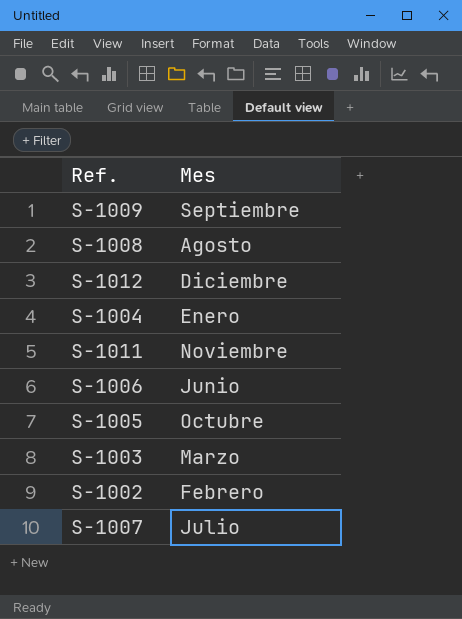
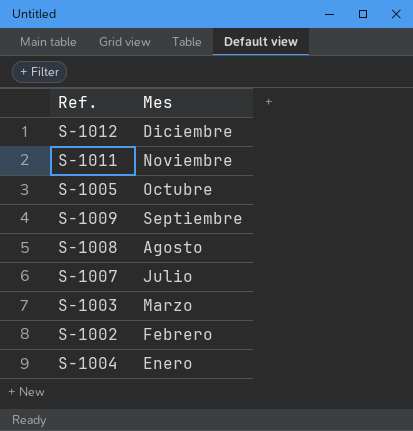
row order: none -> Mes descending
row S-1006: Junio -> none

